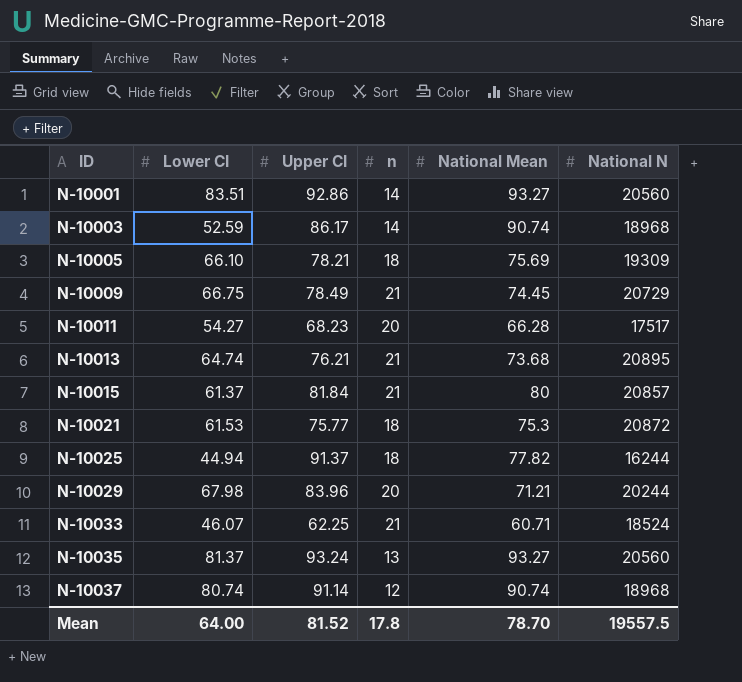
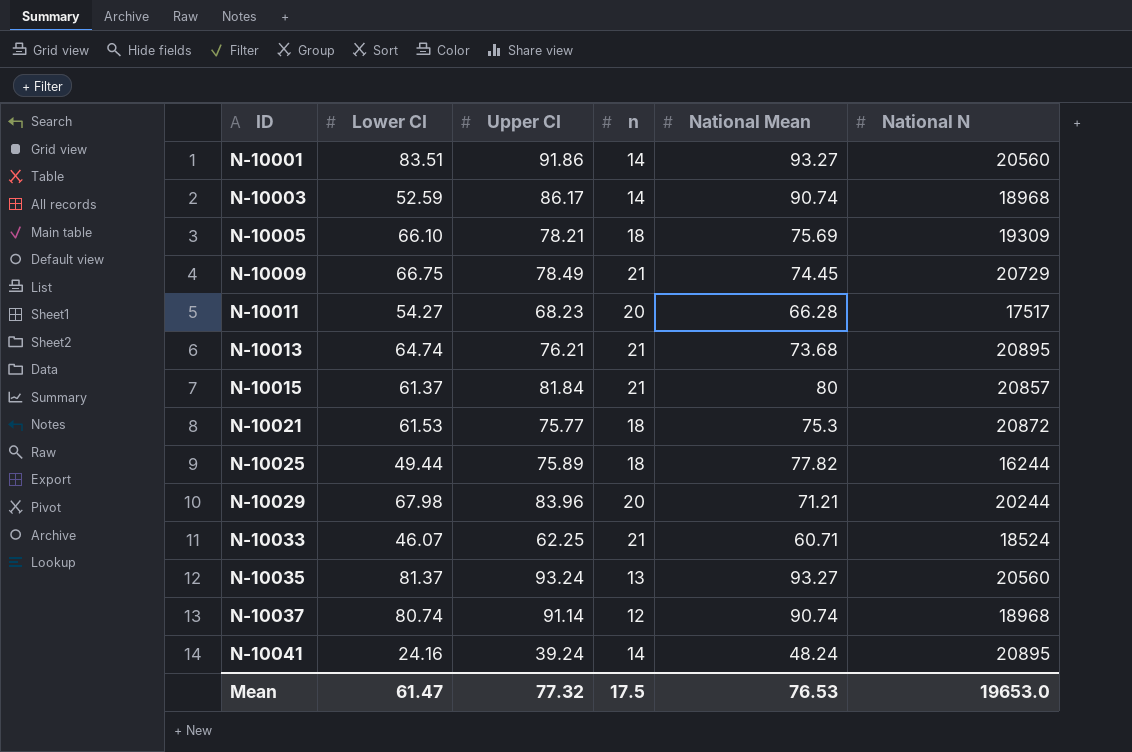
N-10001 | Upper CI: 92.86 -> 91.86
N-10025 | Lower CI: 44.94 -> 49.44
N-10025 | Upper CI: 91.37 -> 75.89
row N-10041: none -> 24.16 | 39.24 | 14 | 48.24 | 20895
Mean | Lower CI: 64.00 -> 61.47
Mean | Upper CI: 81.52 -> 77.32
Mean | n: 17.8 -> 17.5
Mean | National Mean: 78.70 -> 76.53
Mean | National N: 19557.5 -> 19653.0

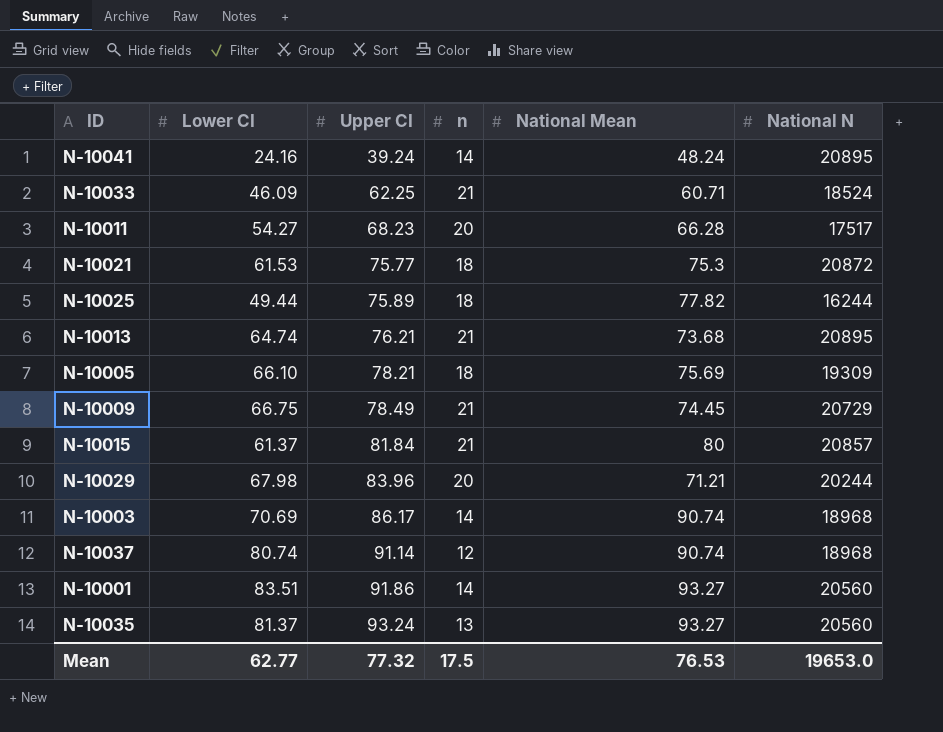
row order: ID ascending -> Upper CI ascending
N-10033 | Lower CI: 46.07 -> 46.09
N-10003 | Lower CI: 52.59 -> 70.69
Mean | Lower CI: 61.47 -> 62.77

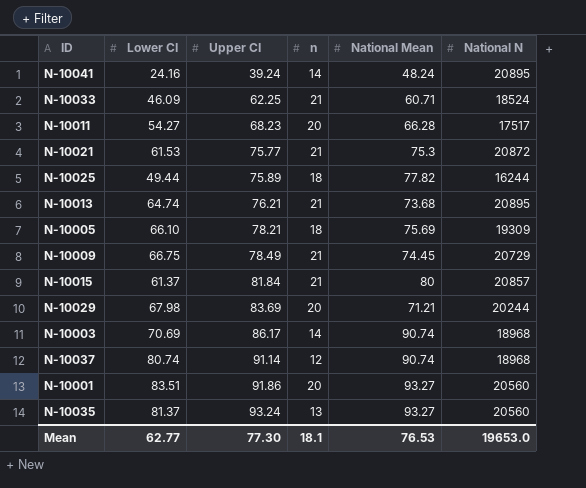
N-10021 | n: 18 -> 21
N-10029 | Upper CI: 83.96 -> 83.69
N-10001 | n: 14 -> 20
Mean | Upper CI: 77.32 -> 77.30
Mean | n: 17.5 -> 18.1

